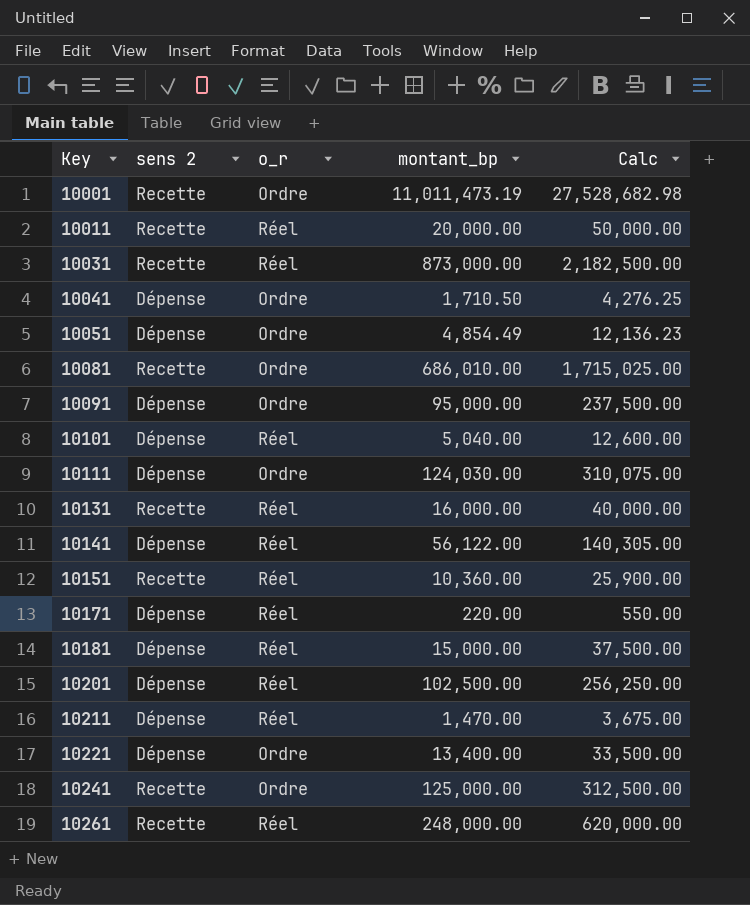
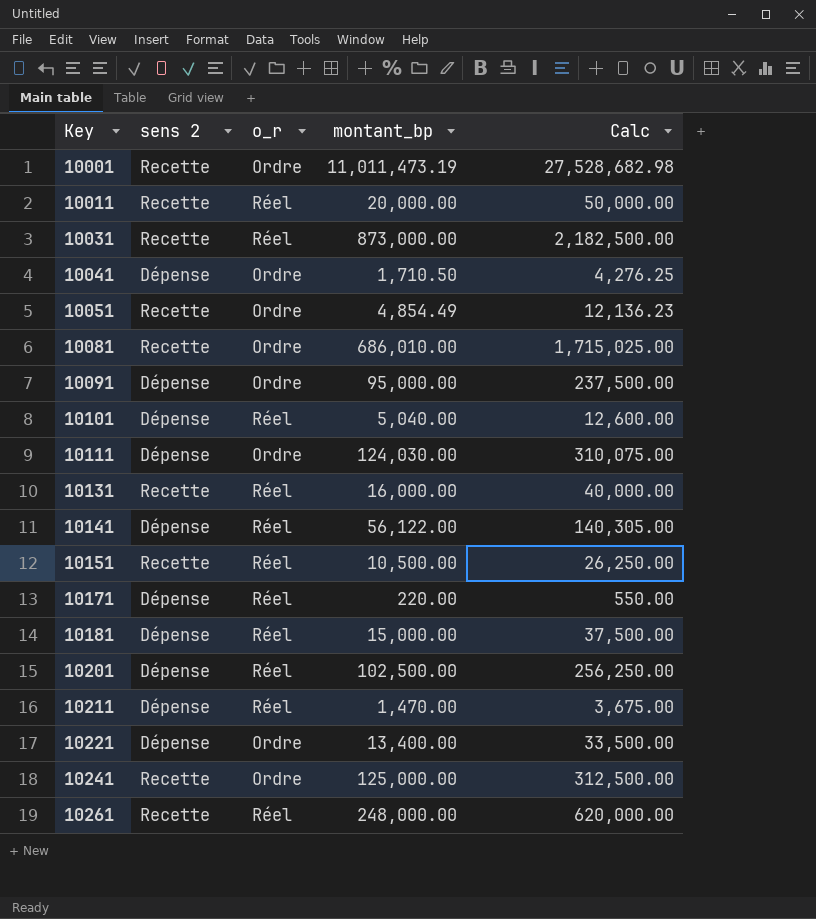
10051 | sens 2: Dépense -> Recette
10151 | montant_bp: 10,360.00 -> 10,500.00
10151 | Calc: 25,900.00 -> 26,250.00

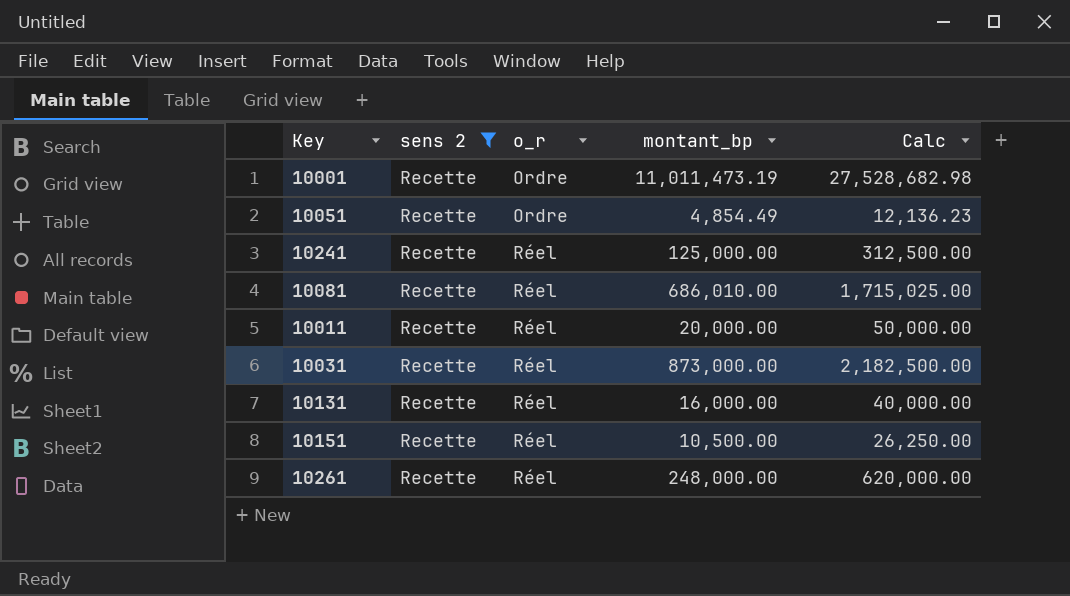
filter: none -> sens 2 = Recette
row order: Key ascending -> o_r ascending
10241 | o_r: Ordre -> Réel
10081 | o_r: Ordre -> Réel

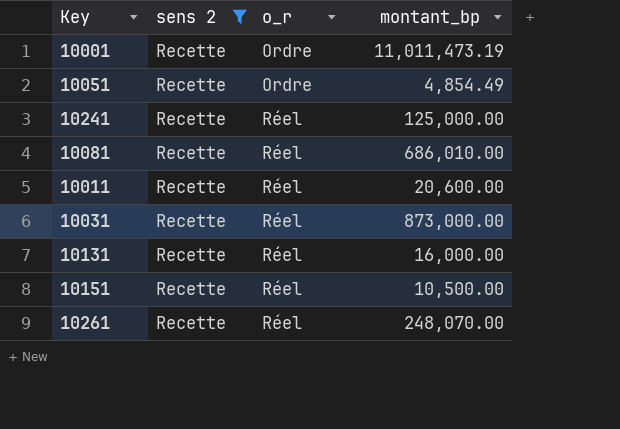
column Calc | formula: [montant_bp] * 2.5 -> none
10011 | montant_bp: 20,000.00 -> 20,600.00
10261 | montant_bp: 248,000.00 -> 248,070.00

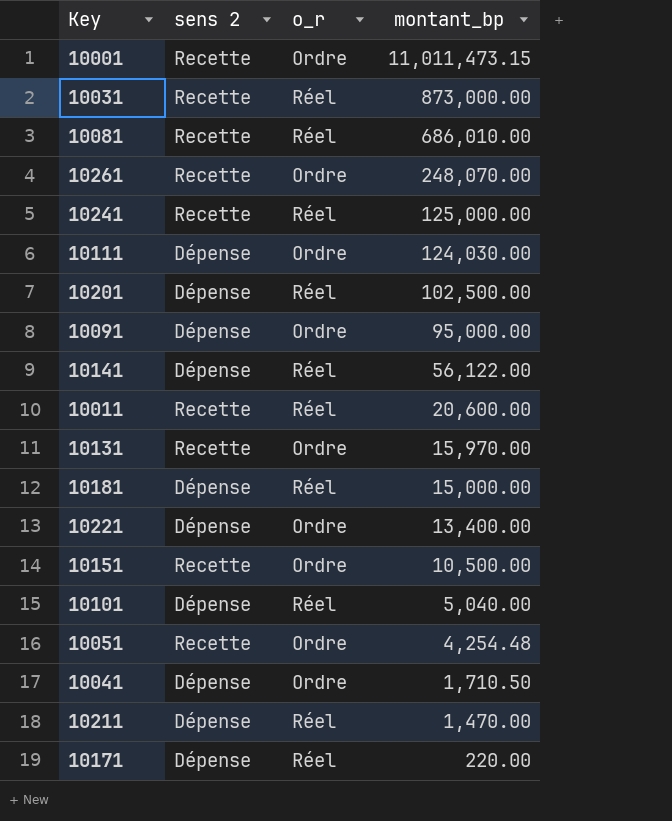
filter: sens 2 = Recette -> none
row order: o_r ascending -> montant_bp descending
10001 | montant_bp: 11,011,473.19 -> 11,011,473.15
10261 | o_r: Réel -> Ordre
10131 | o_r: Réel -> Ordre
10131 | montant_bp: 16,000.00 -> 15,970.00
10151 | o_r: Réel -> Ordre
10051 | montant_bp: 4,854.49 -> 4,254.48

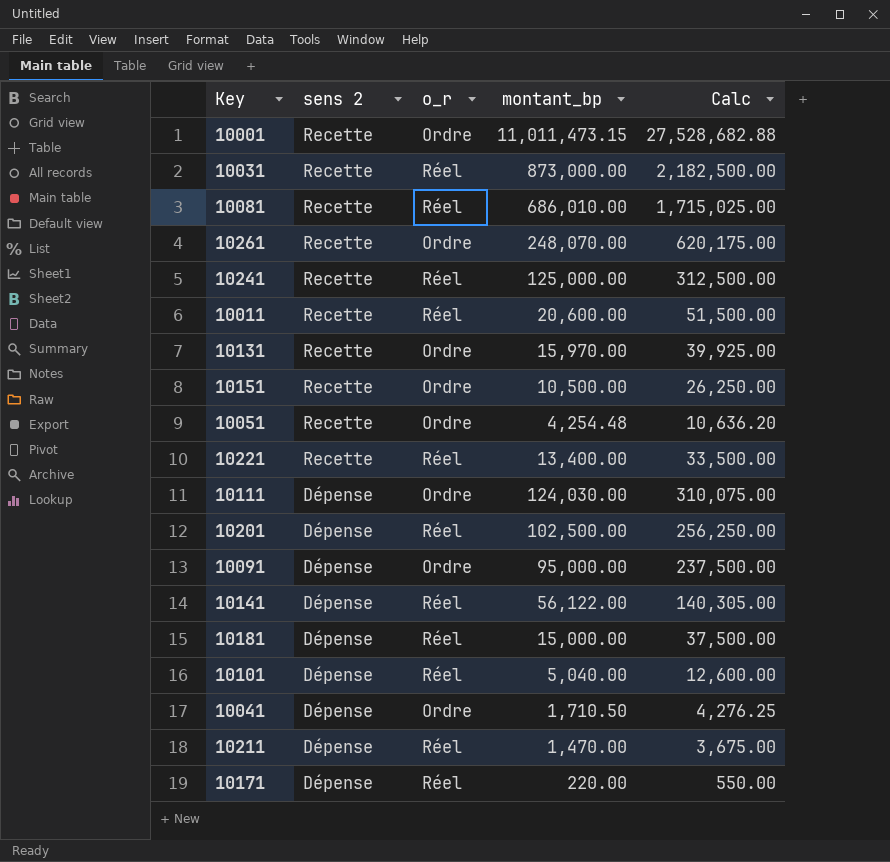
row order: montant_bp descending -> sens 2 descending
column Calc | formula: none -> [montant_bp] * 2.5
10221 | sens 2: Dépense -> Recette
10221 | o_r: Ordre -> Réel

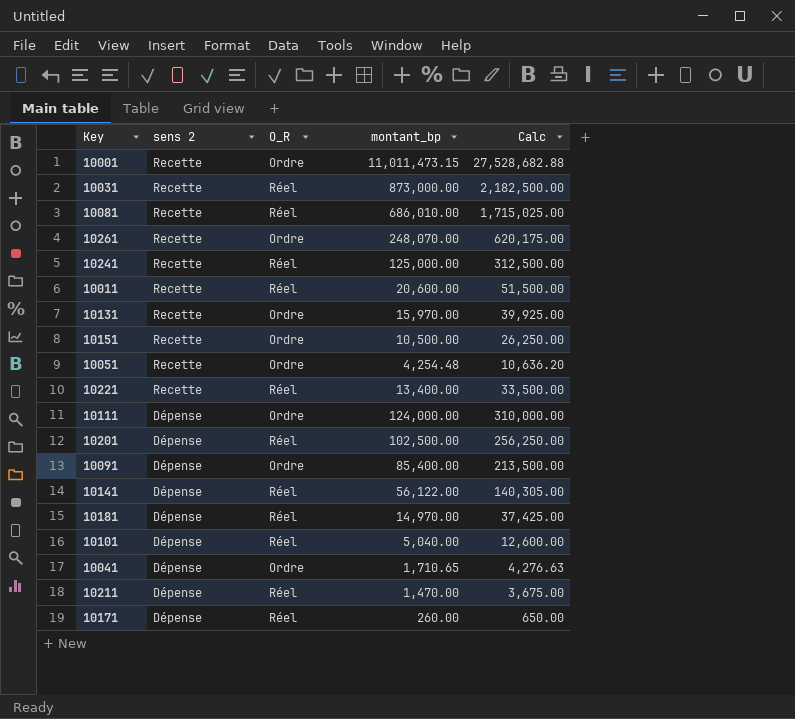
column name: o_r -> O_R
10111 | montant_bp: 124,030.00 -> 124,000.00
10111 | Calc: 310,075.00 -> 310,000.00
10091 | montant_bp: 95,000.00 -> 85,400.00
10091 | Calc: 237,500.00 -> 213,500.00
10181 | montant_bp: 15,000.00 -> 14,970.00
10181 | Calc: 37,500.00 -> 37,425.00
10041 | montant_bp: 1,710.50 -> 1,710.65
10041 | Calc: 4,276.25 -> 4,276.63
10171 | montant_bp: 220.00 -> 260.00
10171 | Calc: 550.00 -> 650.00

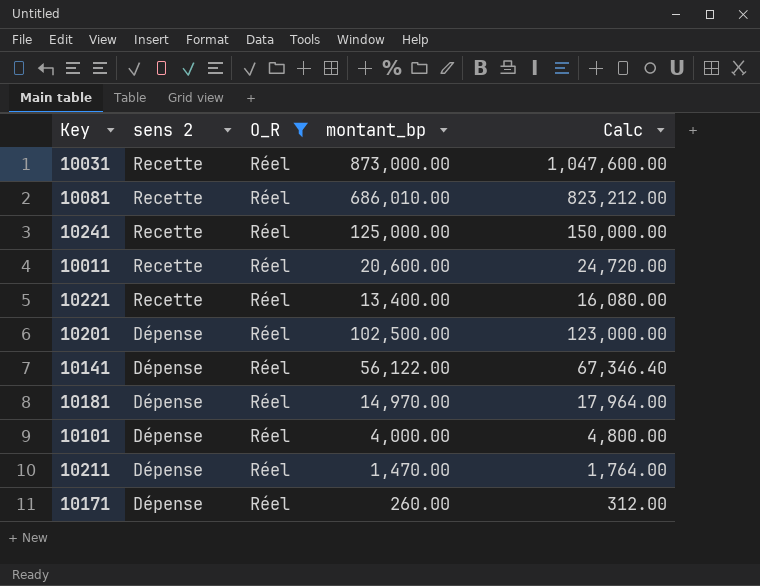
filter: none -> O_R = Réel
column Calc | formula: [montant_bp] * 2.5 -> [montant_bp] * 1.2
10101 | montant_bp: 5,040.00 -> 4,000.00

